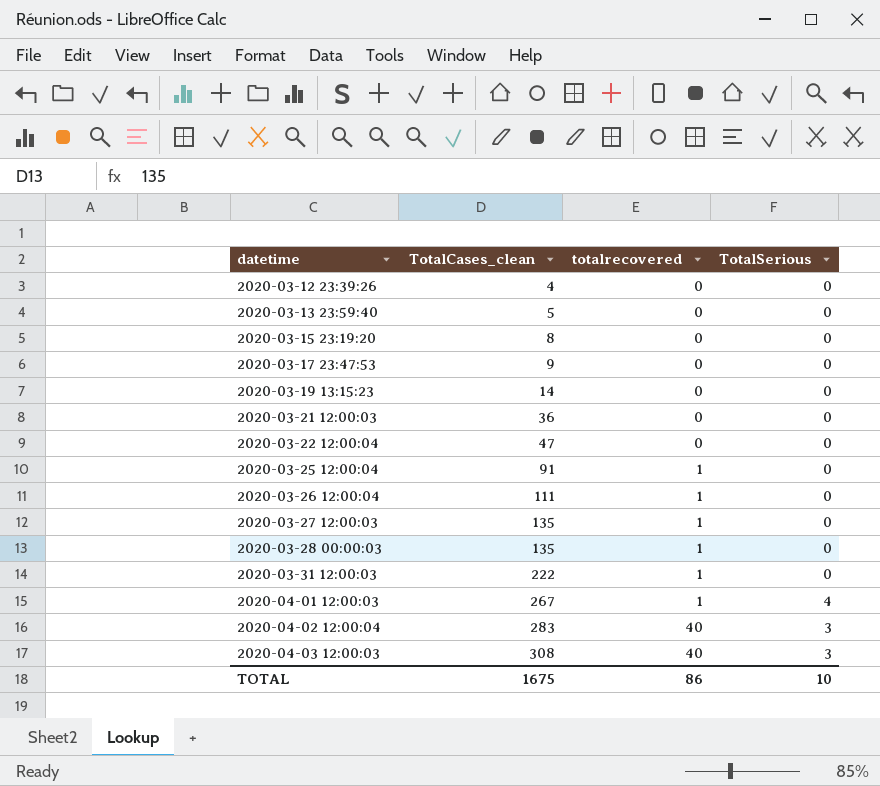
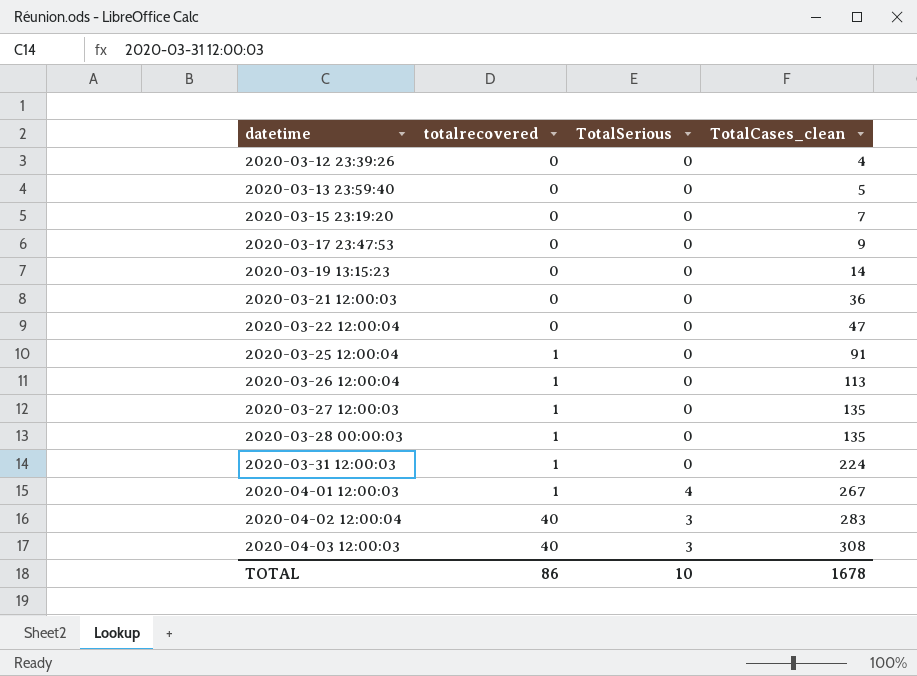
column TotalCases_clean | position: 2 -> 4
2020-03-15 23:19:20 | TotalCases_clean: 8 -> 7
2020-03-26 12:00:04 | TotalCases_clean: 111 -> 113
2020-03-31 12:00:03 | TotalCases_clean: 222 -> 224
TOTAL | TotalCases_clean: 1675 -> 1678

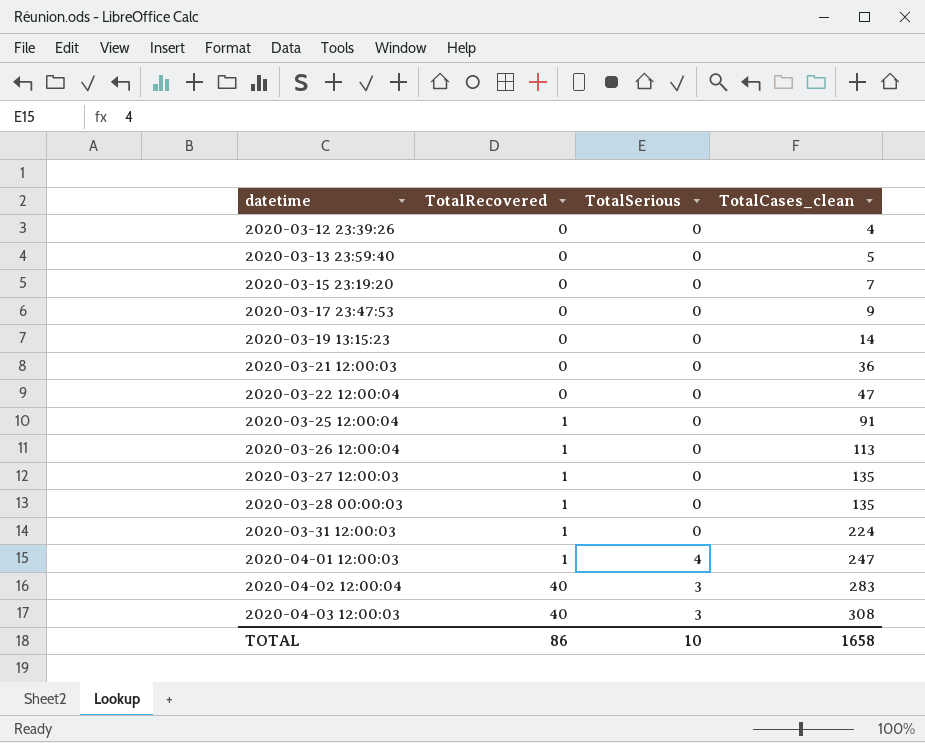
column name: totalrecovered -> TotalRecovered
2020-04-01 12:00:03 | TotalCases_clean: 267 -> 247
TOTAL | TotalCases_clean: 1678 -> 1658

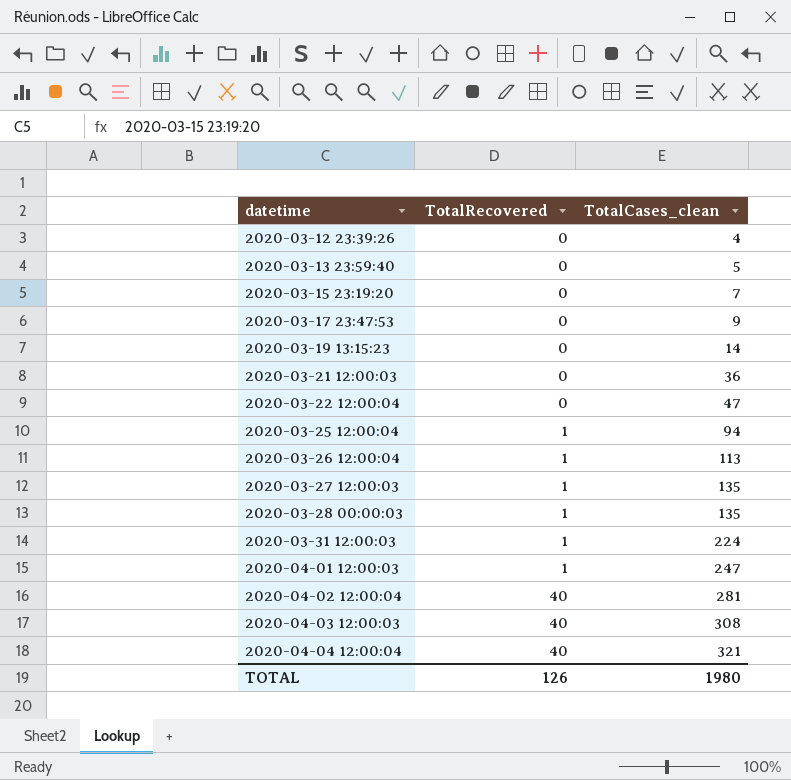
column TotalSerious | position: 3 -> none
2020-03-25 12:00:04 | TotalCases_clean: 91 -> 94
2020-04-02 12:00:04 | TotalCases_clean: 283 -> 281
row 2020-04-04 12:00:04: none -> 40 | 321
TOTAL | TotalRecovered: 86 -> 126
TOTAL | TotalCases_clean: 1658 -> 1980

